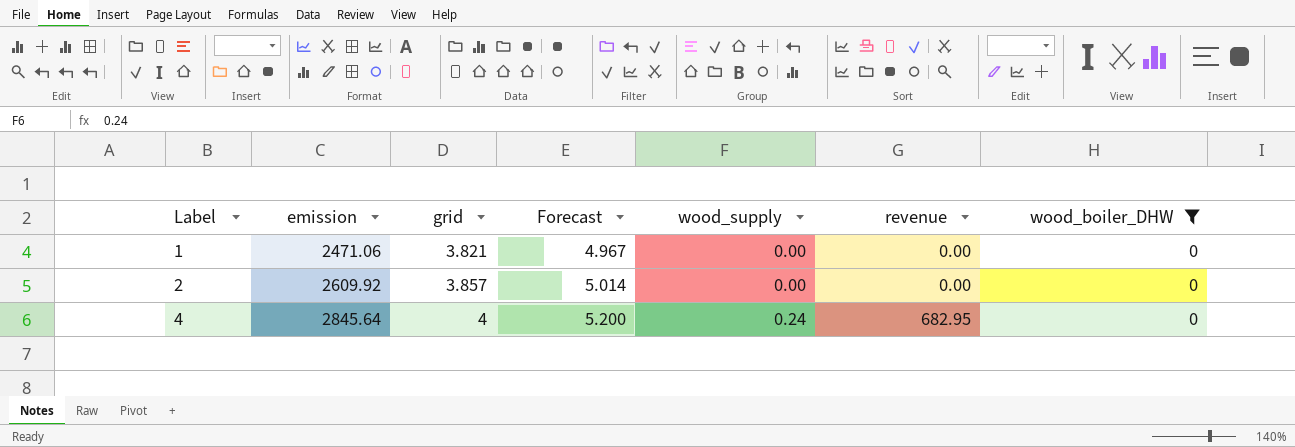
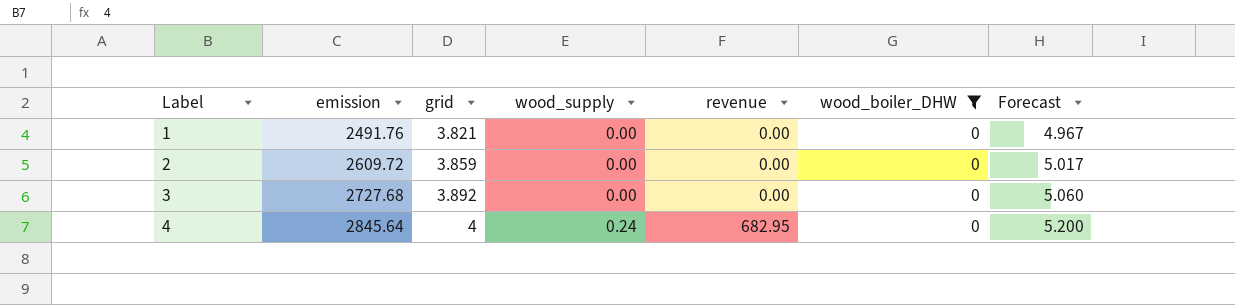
column Forecast | position: 4 -> 7
1 | emission: 2471.06 -> 2491.76
2 | emission: 2609.92 -> 2609.72
2 | grid: 3.857 -> 3.859
2 | Forecast: 5.014 -> 5.017
row 3: none -> 2727.68 | 3.892 | 0.00 | 0.00 | 0 | 5.060

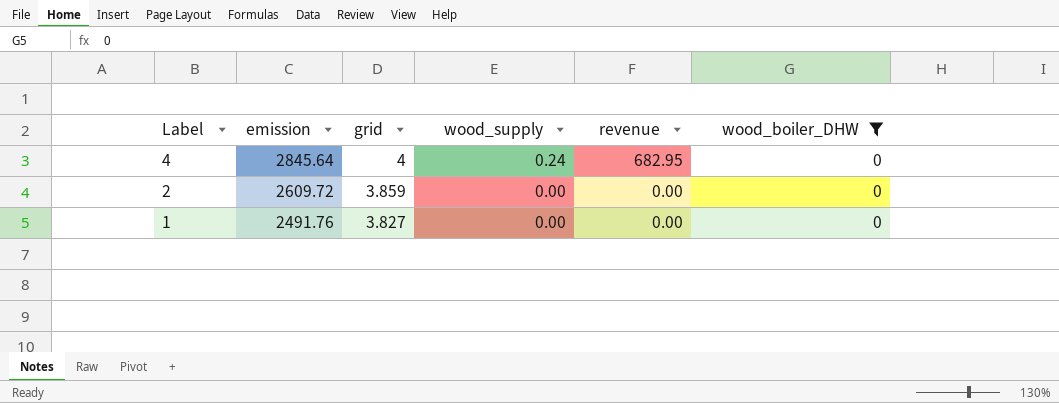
row order: Label ascending -> Label descending
column Forecast | formula: [grid] * 1.3 -> none
row 3: 2727.68 | 3.892 | 0.00 | 0.00 | 0 | 5.060 -> none
1 | grid: 3.821 -> 3.827

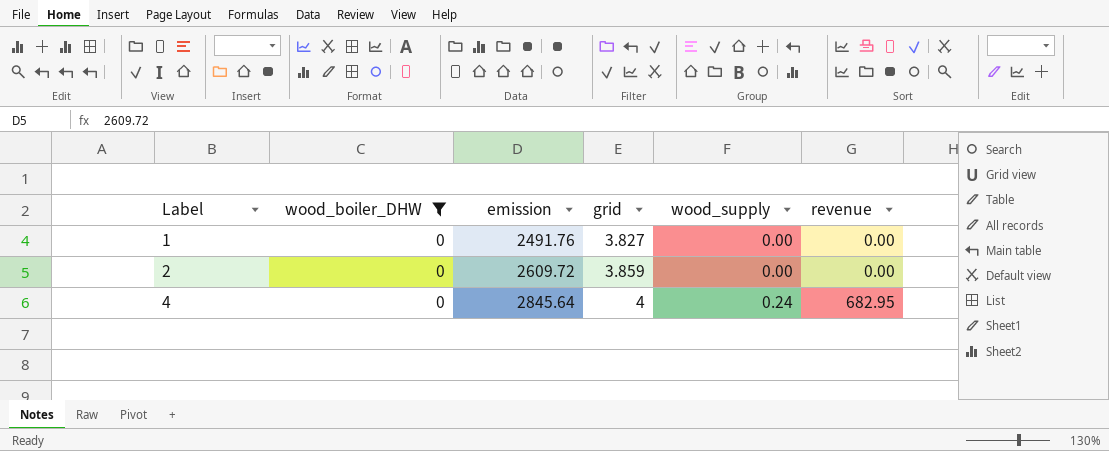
row order: Label descending -> Label ascending
column wood_boiler_DHW | position: 6 -> 2

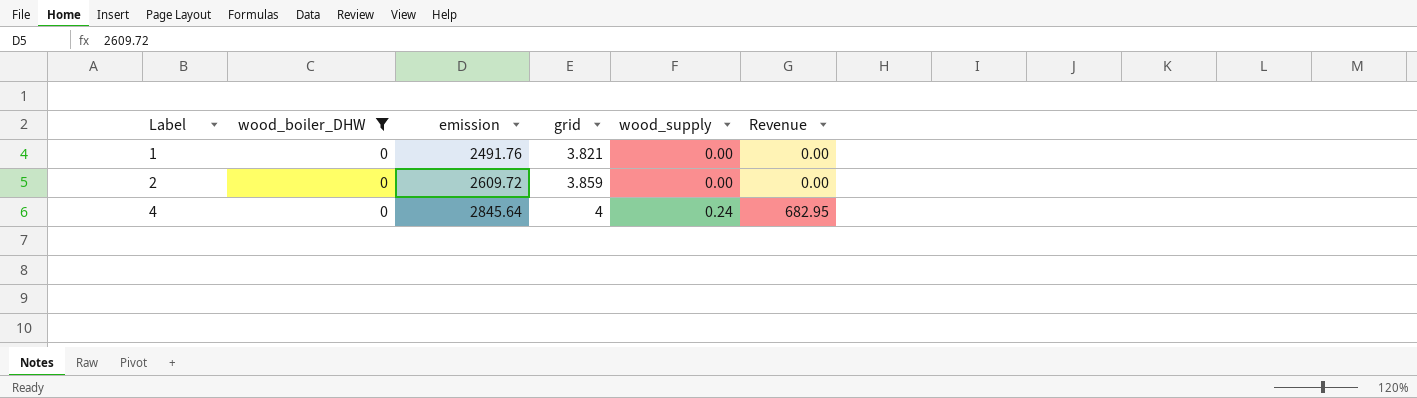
column name: revenue -> Revenue
1 | grid: 3.827 -> 3.821

